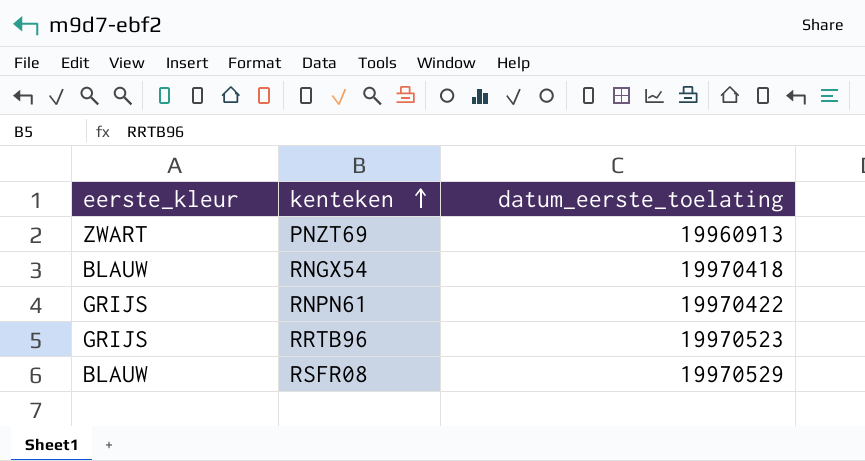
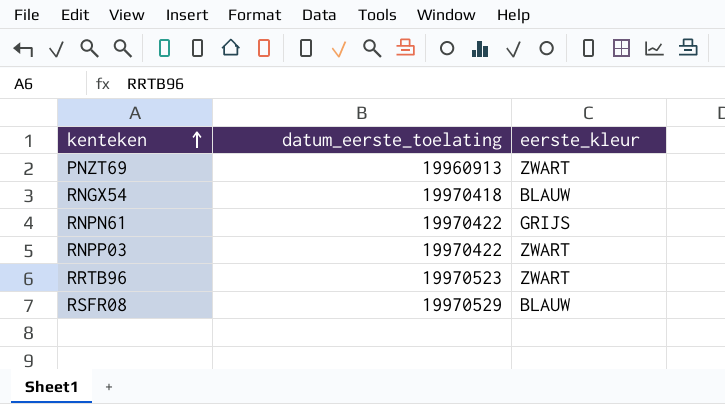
column eerste_kleur | position: 1 -> 3
row RNPP03: none -> 19970422 | ZWART
RRTB96 | eerste_kleur: GRIJS -> ZWART

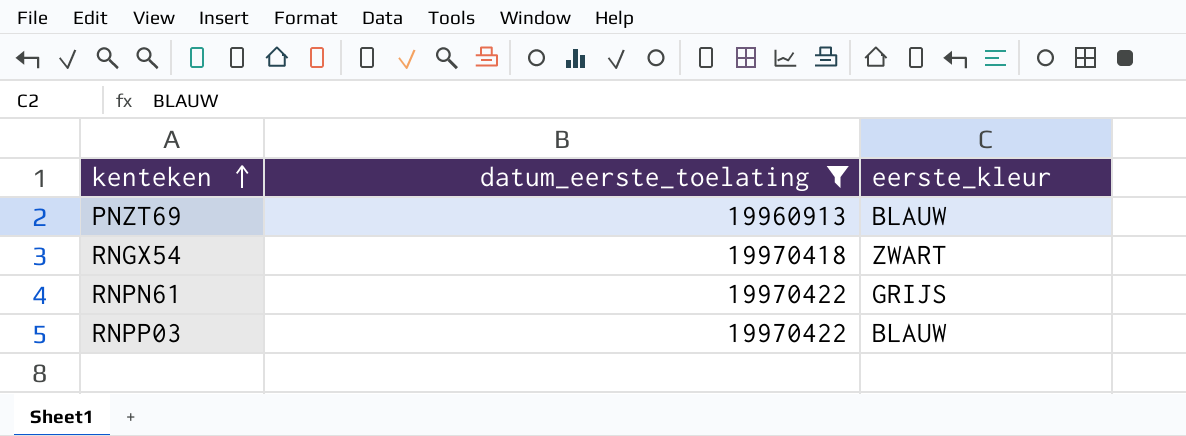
filter: none -> datum_eerste_toelating <= 19970422
PNZT69 | eerste_kleur: ZWART -> BLAUW
RNGX54 | eerste_kleur: BLAUW -> ZWART
RNPP03 | eerste_kleur: ZWART -> BLAUW

